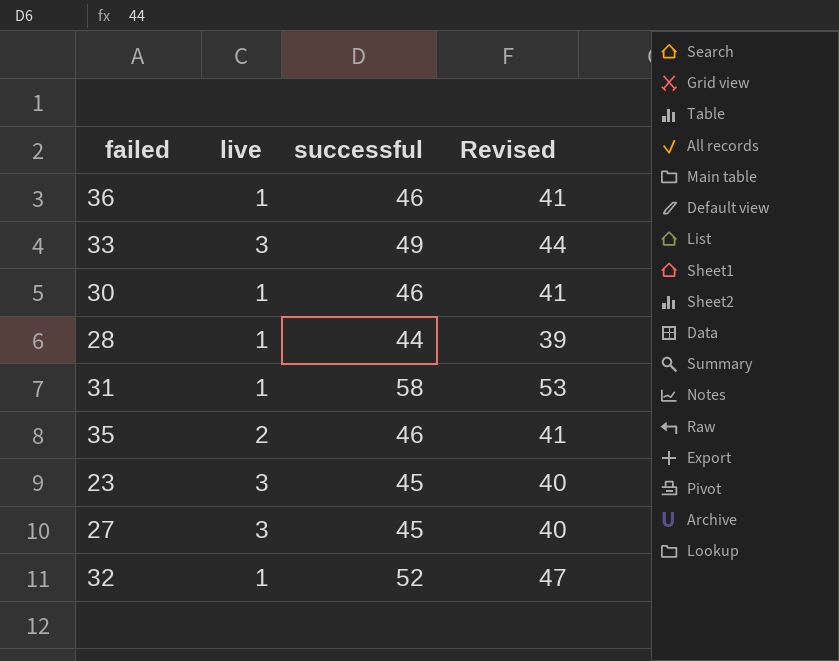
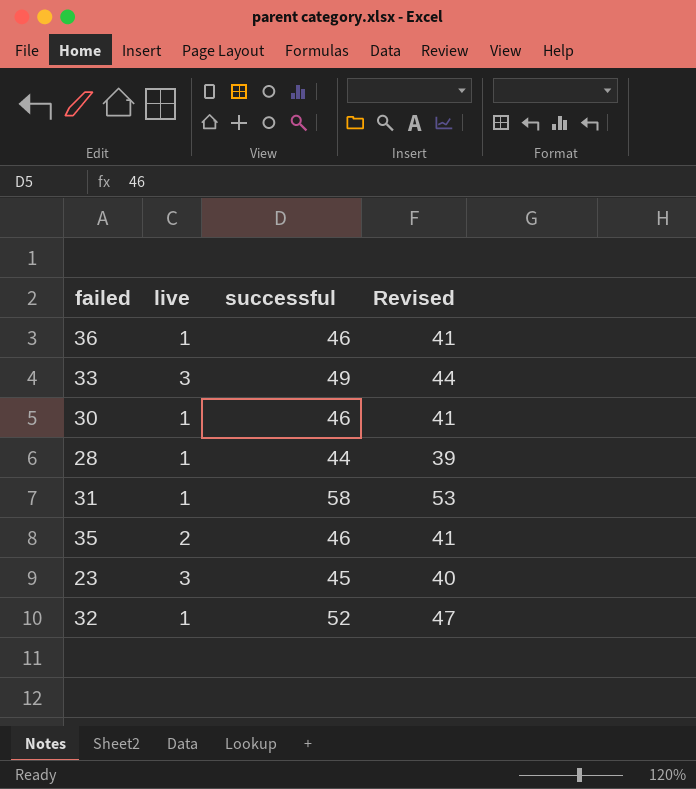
row 27: 3 | 45 | 40 -> none

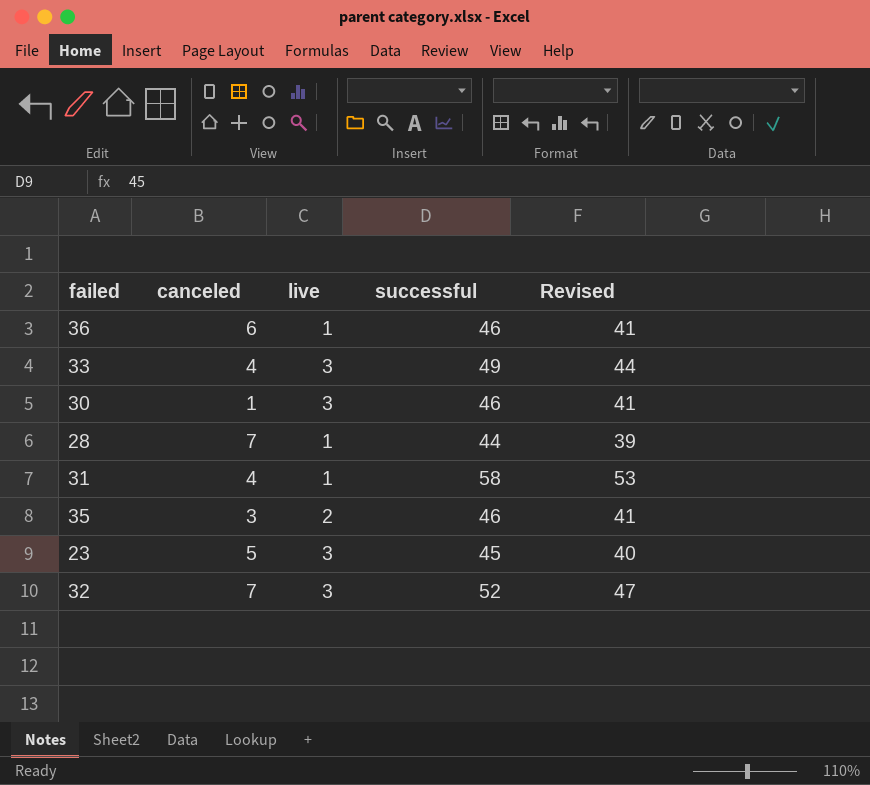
column canceled | position: none -> 2
30 | live: 1 -> 3
32 | live: 1 -> 3

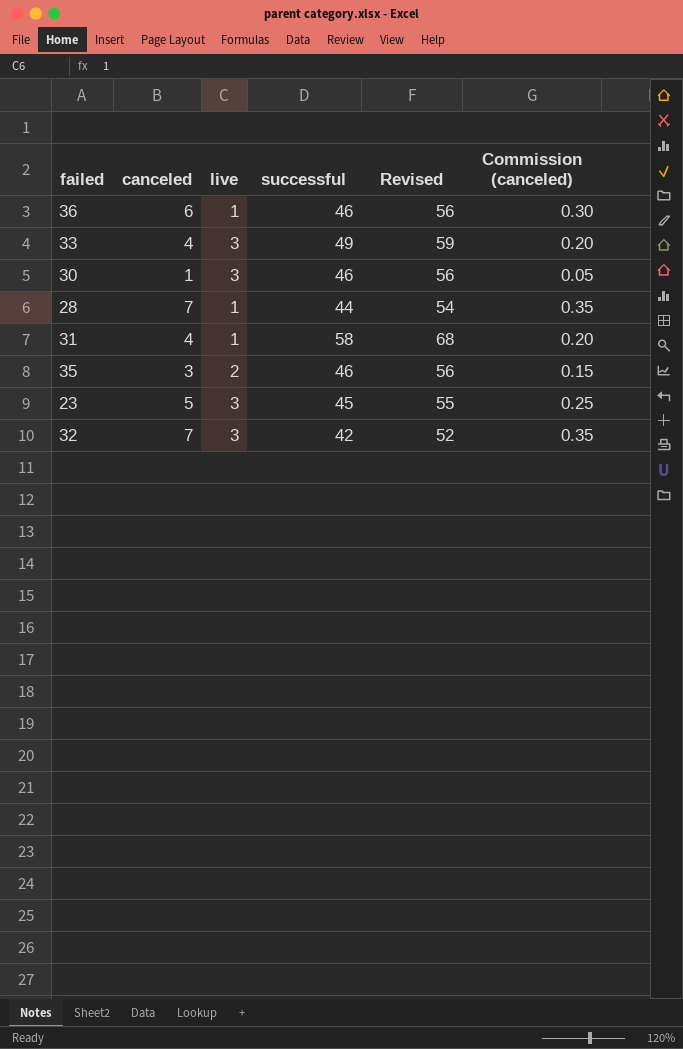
column Revised | formula: [successful] - 5 -> [successful] + 10
column Commission (canceled) | formula: none -> [canceled] * 0.05
32 | successful: 52 -> 42

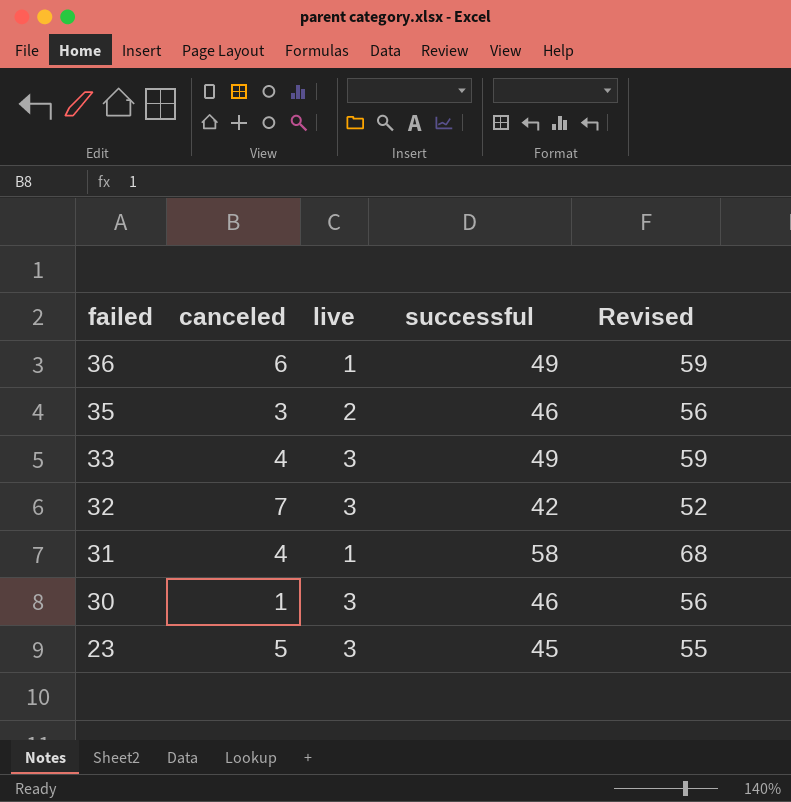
row order: none -> failed descending
column Commission (canceled) | formula: [canceled] * 0.05 -> none
row 28: 7 | 1 | 44 | 54 | 0.35 -> none
36 | successful: 46 -> 49
36 | Revised: 56 -> 59

